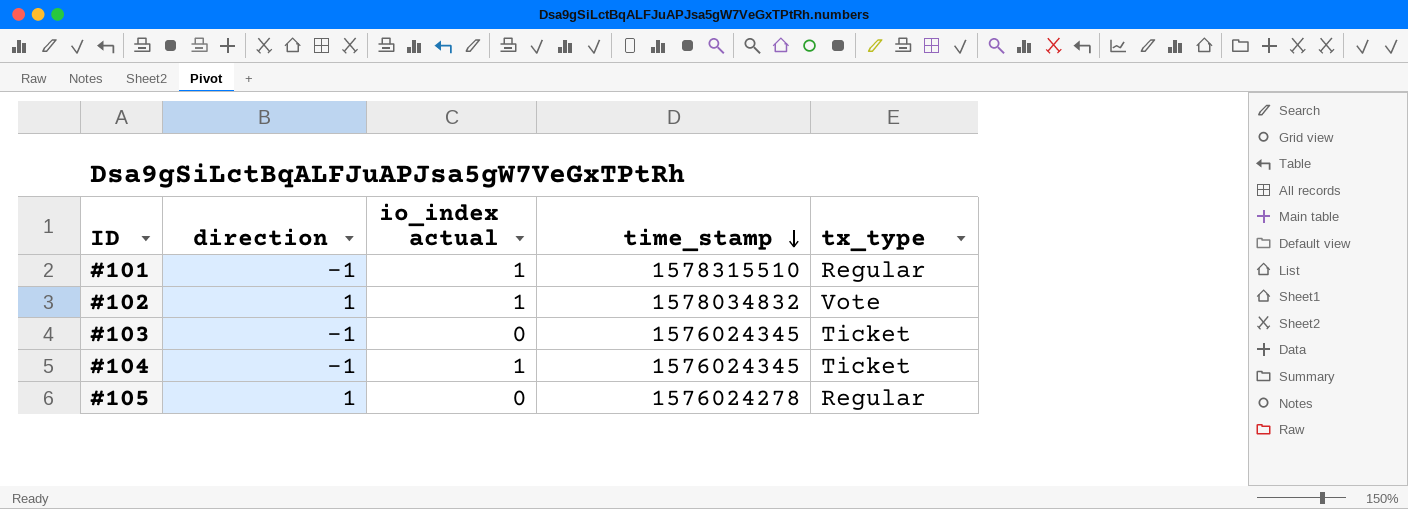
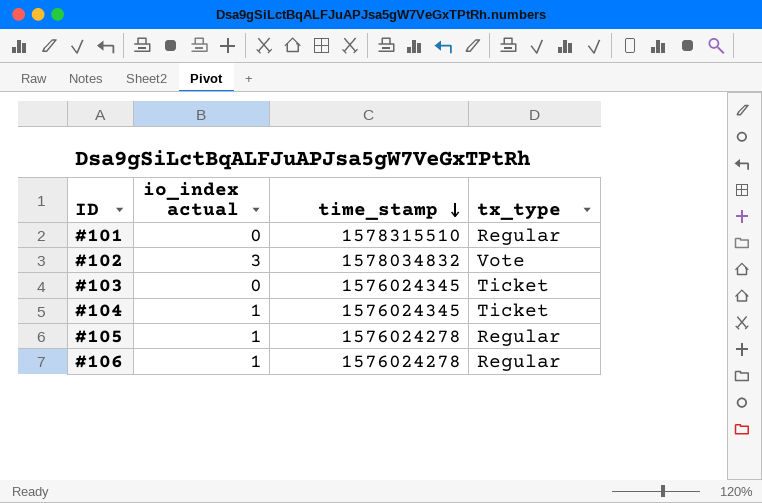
column direction | position: 2 -> none
#101 | io_index actual: 1 -> 0
#102 | io_index actual: 1 -> 3
#105 | io_index actual: 0 -> 1
row #106: none -> 1 | 1576024278 | Regular

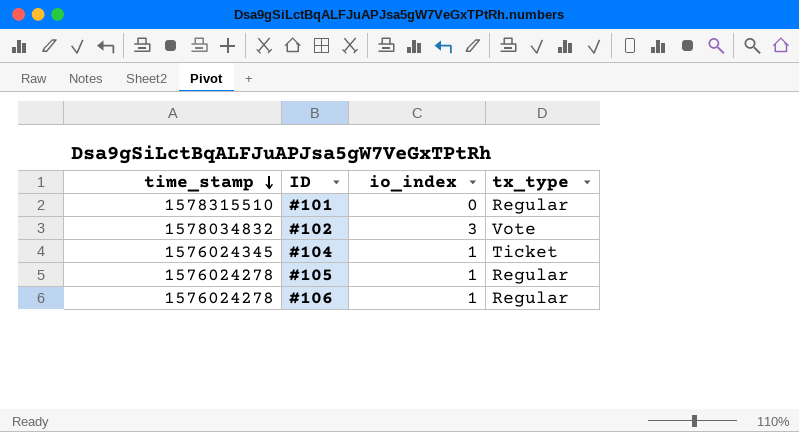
column time_stamp | position: 3 -> 1
column name: io_index actual -> io_index
row #103: 0 | 1576024345 | Ticket -> none

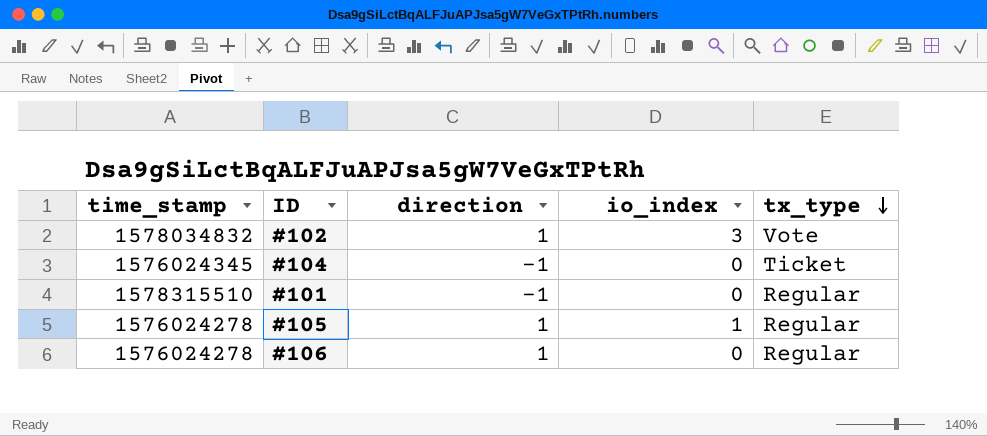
row order: time_stamp descending -> tx_type descending
column direction | position: none -> 3
#104 | io_index: 1 -> 0
#106 | io_index: 1 -> 0

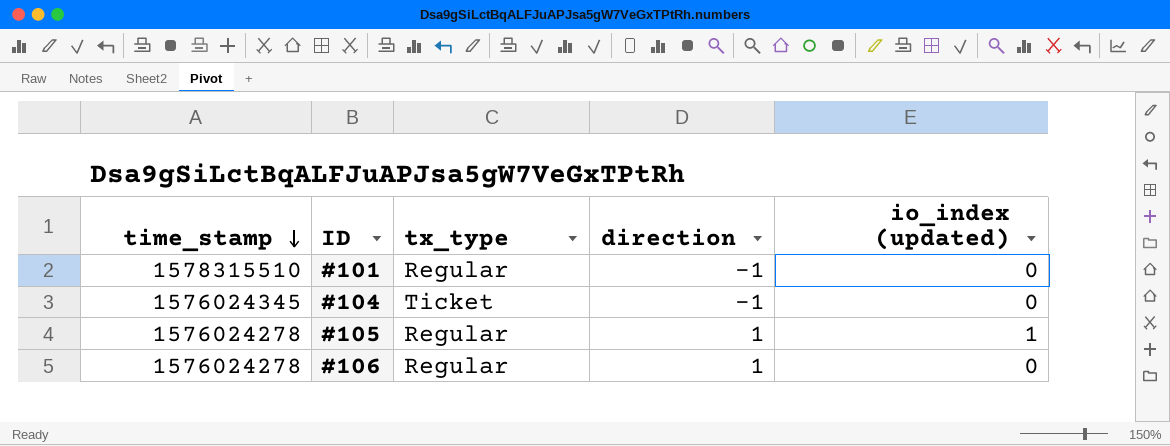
row order: tx_type descending -> time_stamp descending
column tx_type | position: 5 -> 3
column name: io_index -> io_index (updated)
row #102: 1578034832 | 1 | 3 | Vote -> none

